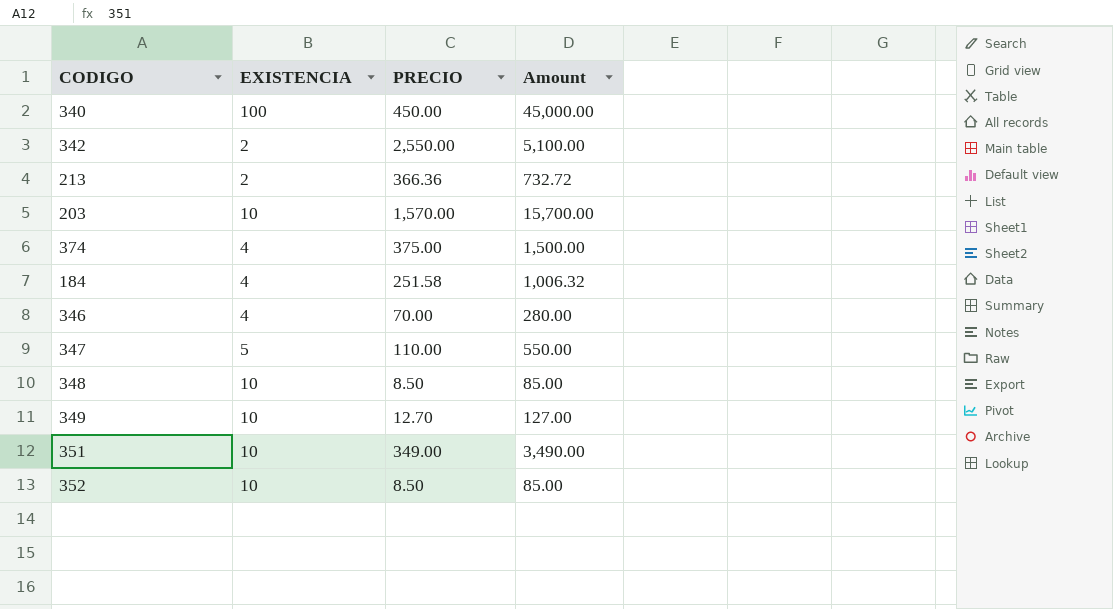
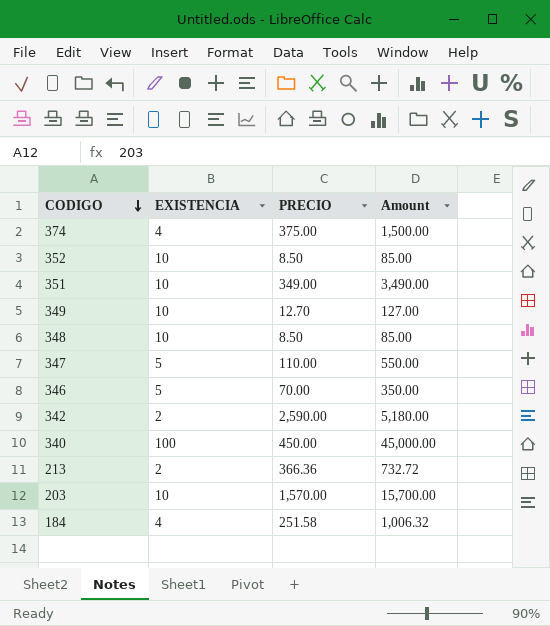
row order: none -> CODIGO descending
346 | EXISTENCIA: 4 -> 5
346 | Amount: 280.00 -> 350.00
342 | PRECIO: 2,550.00 -> 2,590.00
342 | Amount: 5,100.00 -> 5,180.00

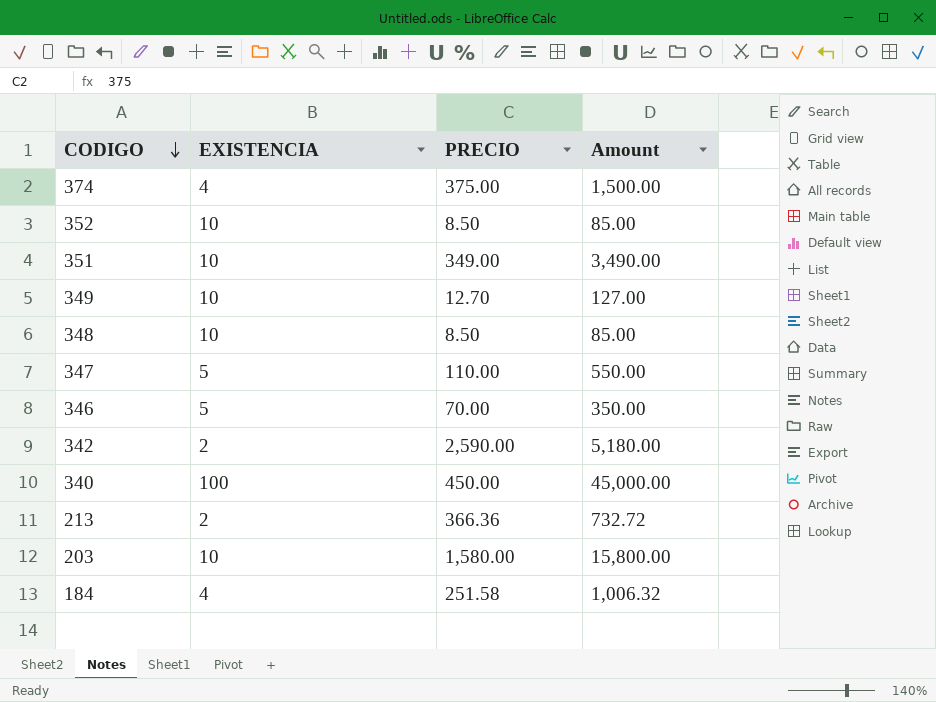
203 | PRECIO: 1,570.00 -> 1,580.00
203 | Amount: 15,700.00 -> 15,800.00

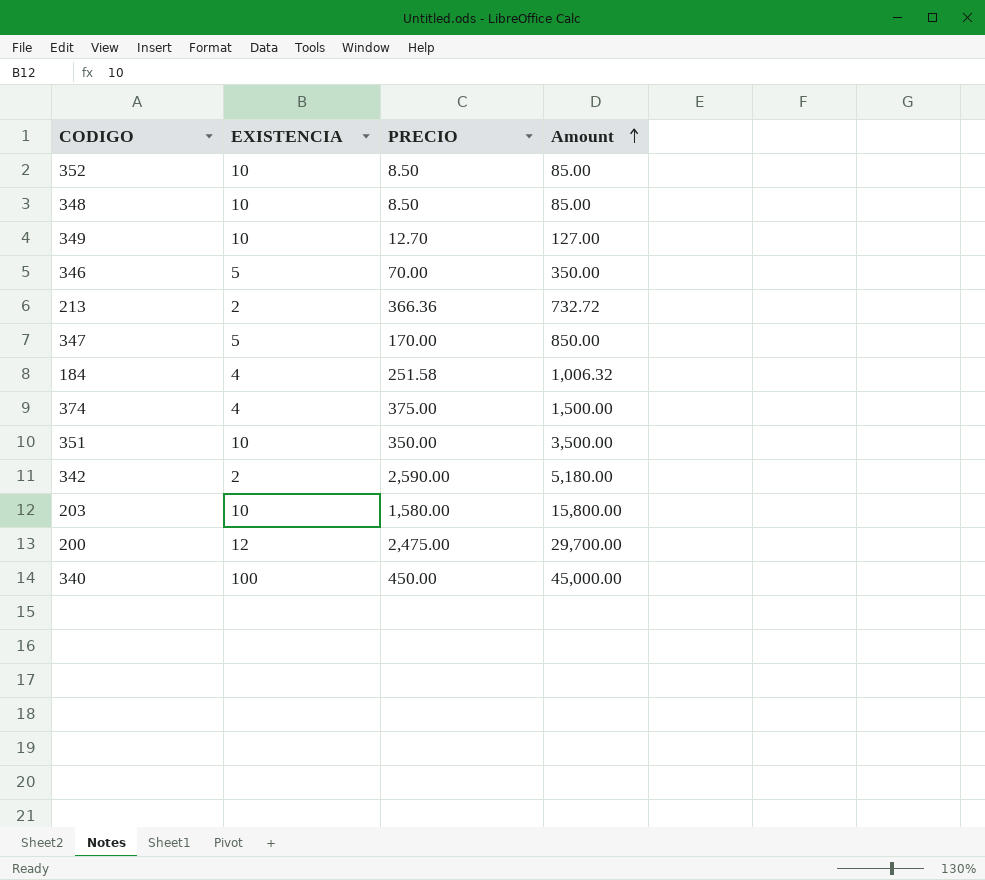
row order: CODIGO descending -> Amount ascending
347 | PRECIO: 110.00 -> 170.00
347 | Amount: 550.00 -> 850.00
351 | PRECIO: 349.00 -> 350.00
351 | Amount: 3,490.00 -> 3,500.00
row 200: none -> 12 | 2,475.00 | 29,700.00

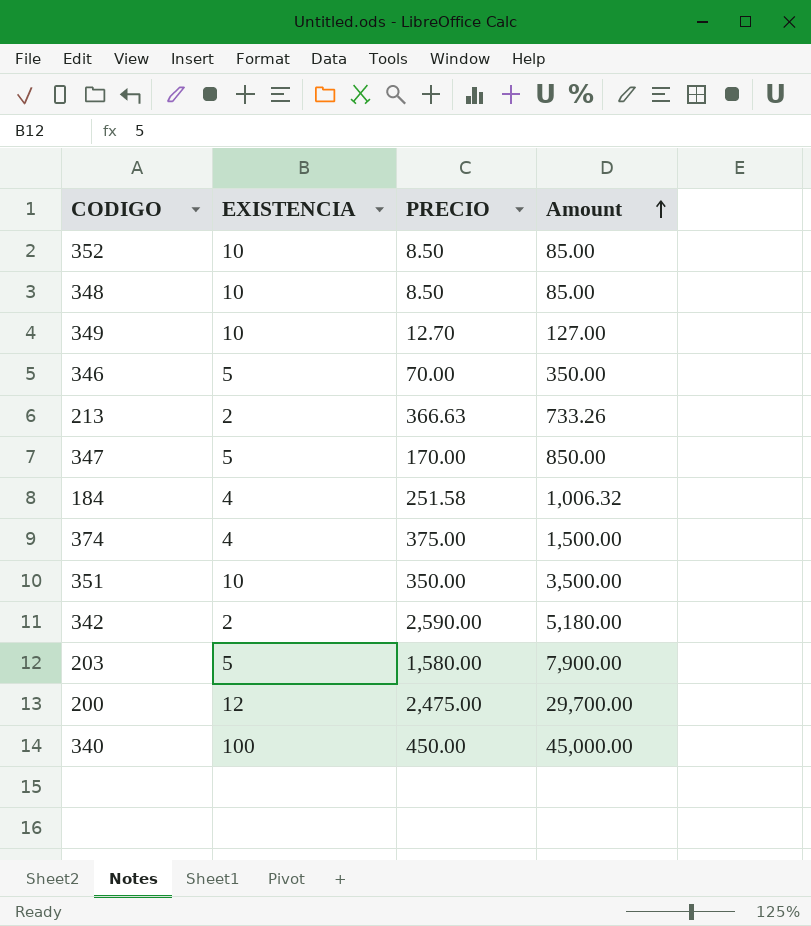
213 | PRECIO: 366.36 -> 366.63
213 | Amount: 732.72 -> 733.26
203 | EXISTENCIA: 10 -> 5
203 | Amount: 15,800.00 -> 7,900.00

